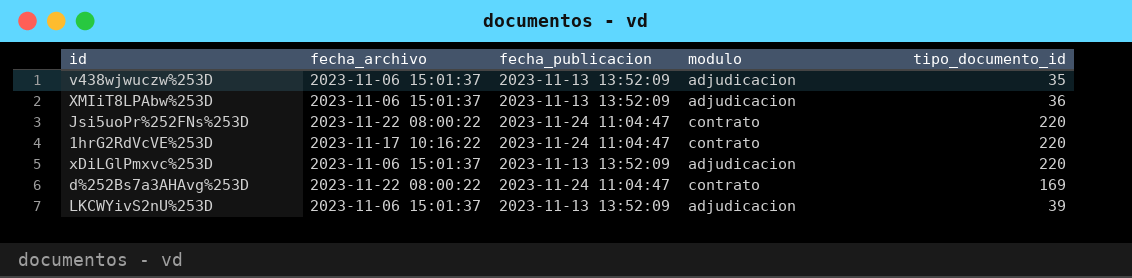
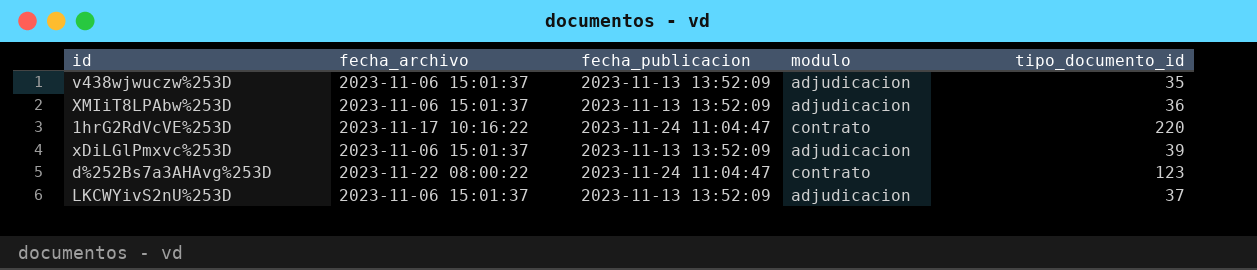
row Jsi5uoPr%252FNs%253D: 2023-11-22 08:00:22 | 2023-11-24 11:04:47 | contrato | 220 -> none
xDiLGlPmxvc%253D | tipo_documento_id: 220 -> 39
d%252Bs7a3AHAvg%253D | tipo_documento_id: 169 -> 123
LKCWYivS2nU%253D | tipo_documento_id: 39 -> 37

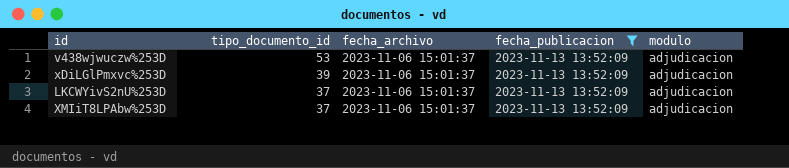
filter: none -> fecha_publicacion = 2023-11-13 13:52:09
row order: none -> tipo_documento_id descending
column tipo_documento_id | position: 5 -> 2
v438wjwuczw%253D | tipo_documento_id: 35 -> 53
XMIiT8LPAbw%253D | tipo_documento_id: 36 -> 37

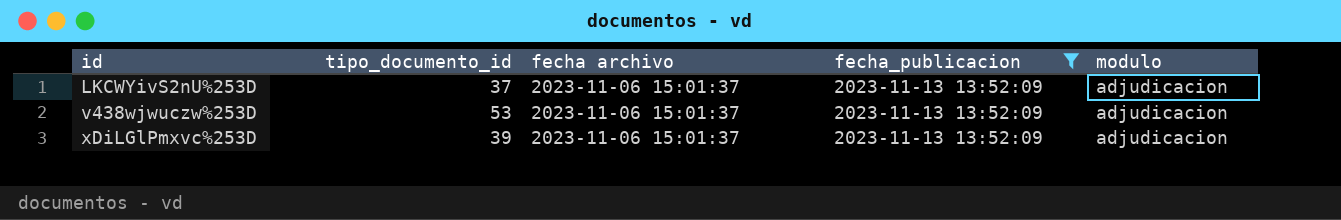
row order: tipo_documento_id descending -> id ascending
column name: fecha_archivo -> fecha archivo
row XMIiT8LPAbw%253D: 37 | 2023-11-06 15:01:37 | 2023-11-13 13:52:09 | adjudicacion -> none

